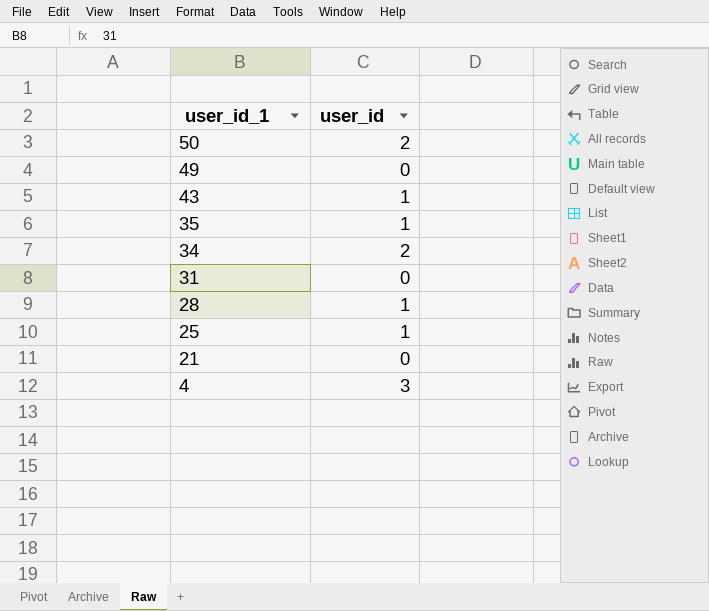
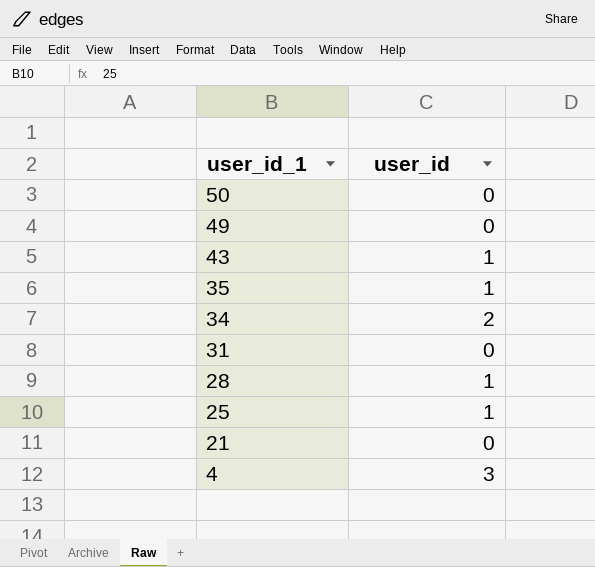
50 | user_id: 2 -> 0

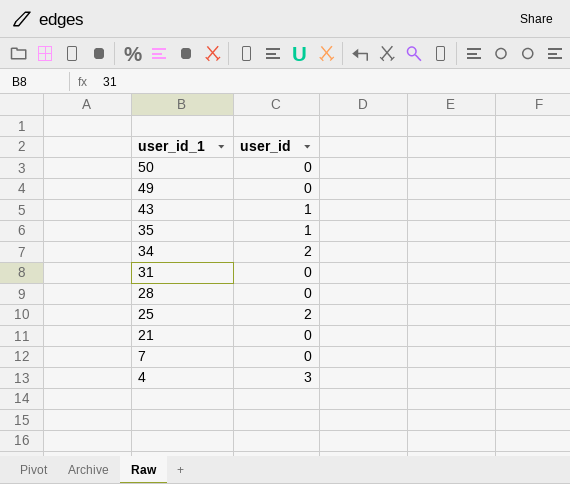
28 | user_id: 1 -> 0
25 | user_id: 1 -> 2
row 7: none -> 0

